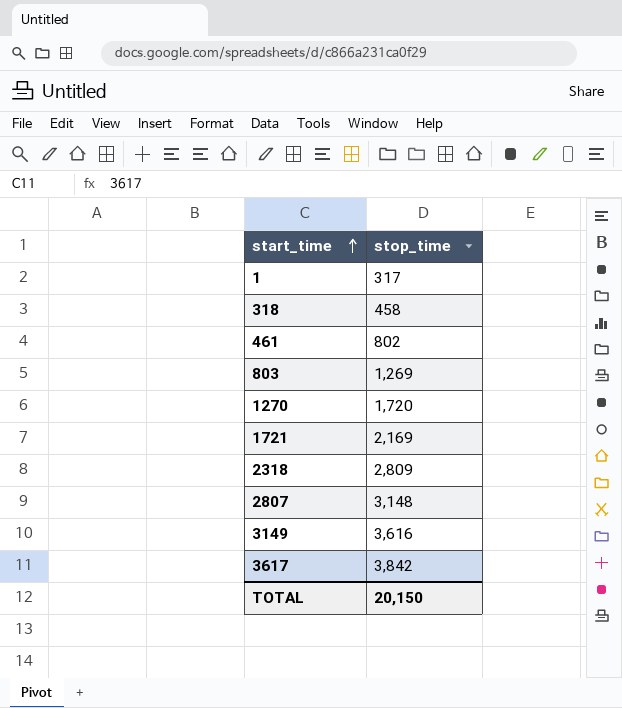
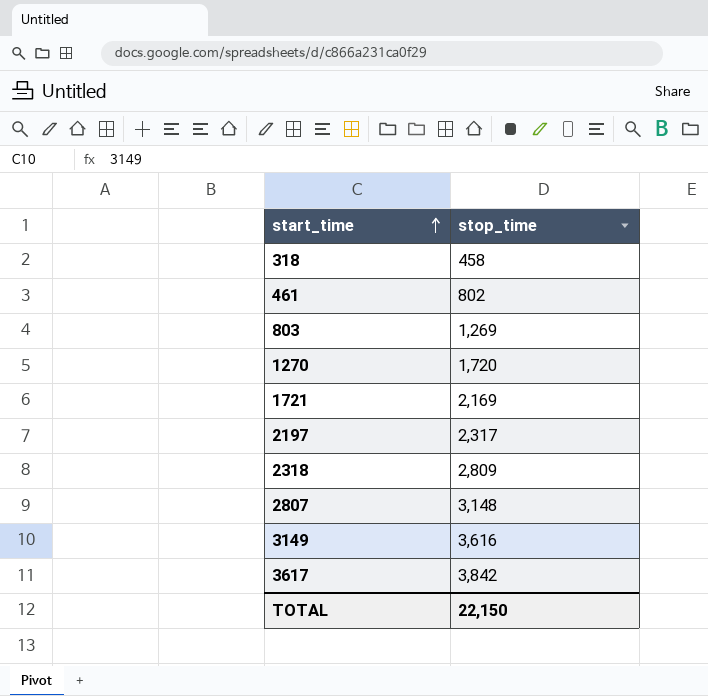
row 1: 317 -> none
row 2197: none -> 2,317
TOTAL | stop_time: 20,150 -> 22,150

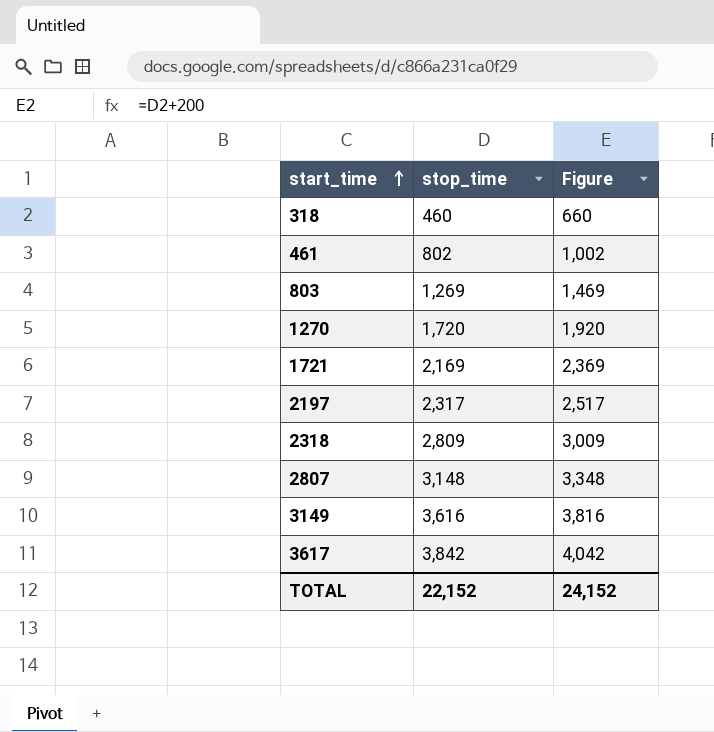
column Figure | formula: none -> [stop_time] + 200
318 | stop_time: 458 -> 460
TOTAL | stop_time: 22,150 -> 22,152

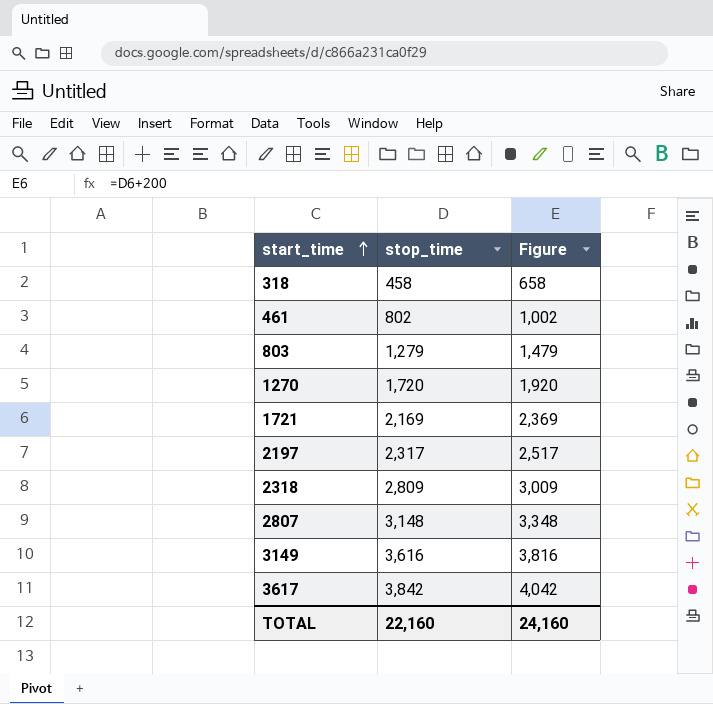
318 | stop_time: 460 -> 458
318 | Figure: 660 -> 658
803 | stop_time: 1,269 -> 1,279
803 | Figure: 1,469 -> 1,479
TOTAL | stop_time: 22,152 -> 22,160
TOTAL | Figure: 24,152 -> 24,160

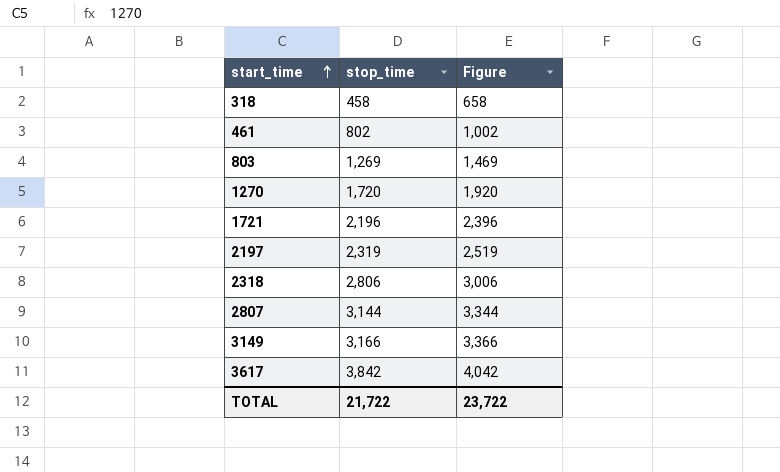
803 | stop_time: 1,279 -> 1,269
803 | Figure: 1,479 -> 1,469
1721 | stop_time: 2,169 -> 2,196
1721 | Figure: 2,369 -> 2,396
2197 | stop_time: 2,317 -> 2,319
2197 | Figure: 2,517 -> 2,519
2318 | stop_time: 2,809 -> 2,806
2318 | Figure: 3,009 -> 3,006
2807 | stop_time: 3,148 -> 3,144
2807 | Figure: 3,348 -> 3,344
3149 | stop_time: 3,616 -> 3,166
3149 | Figure: 3,816 -> 3,366
TOTAL | stop_time: 22,160 -> 21,722
TOTAL | Figure: 24,160 -> 23,722

